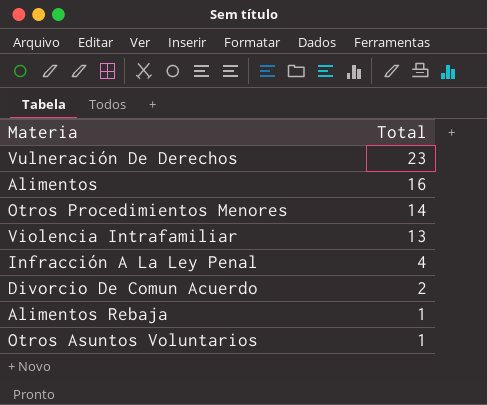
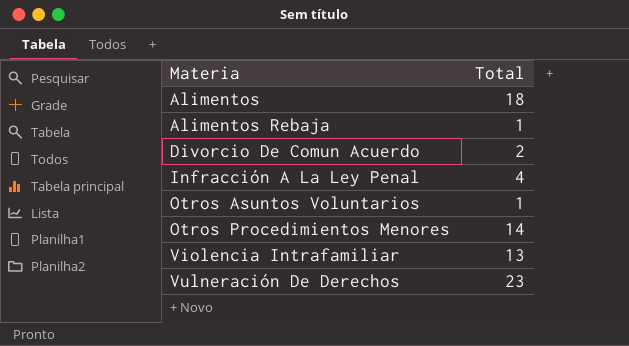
row order: Total descending -> Materia ascending
Alimentos | Total: 16 -> 18

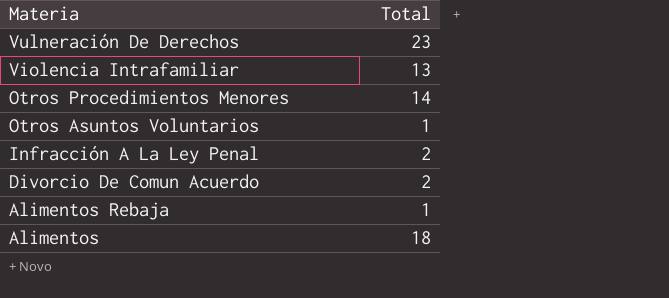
row order: Materia ascending -> Materia descending
Infracción A La Ley Penal | Total: 4 -> 2

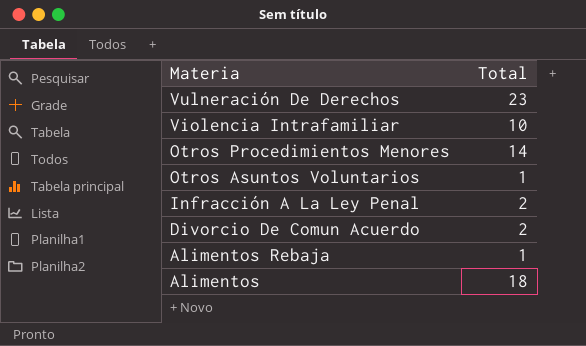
Violencia Intrafamiliar | Total: 13 -> 10

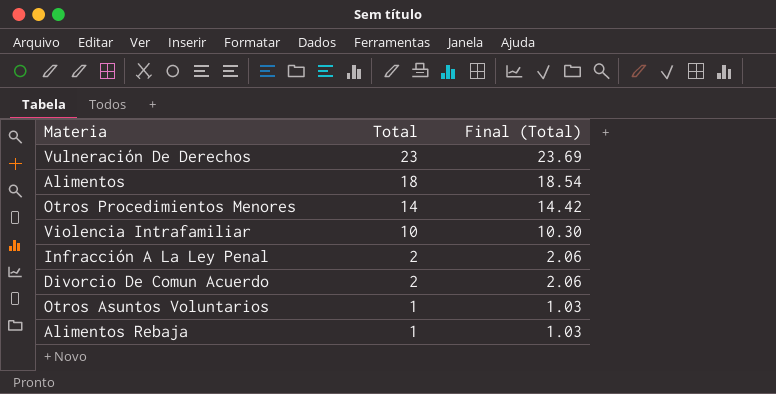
row order: Materia descending -> Total descending
column Final (Total) | formula: none -> [Total] * 1.03

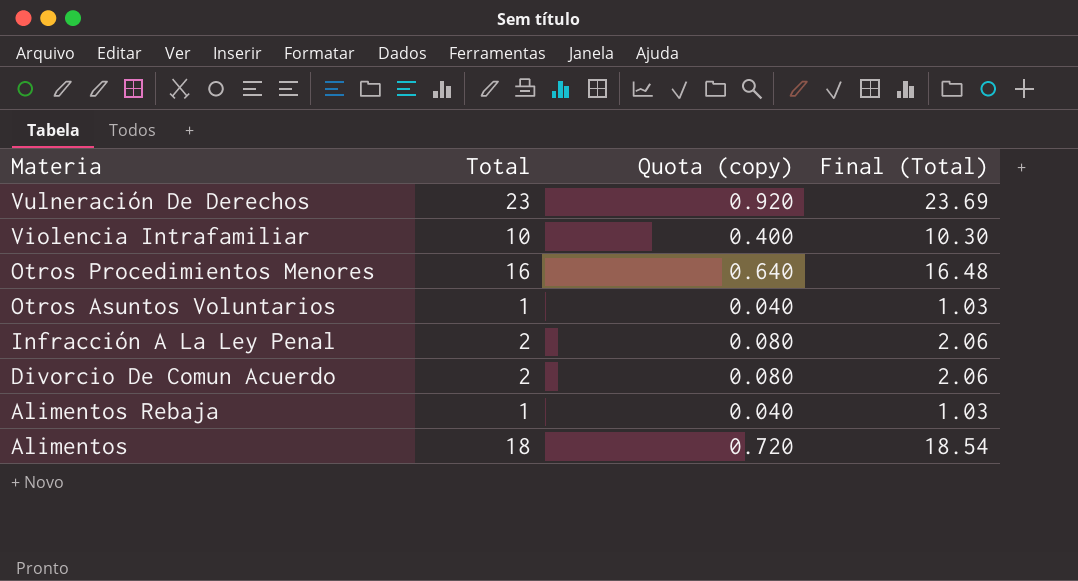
row order: Total descending -> Materia descending
column Quota (copy) | formula: none -> [Total] * 0.04
Otros Procedimientos Menores | Total: 14 -> 16
Otros Procedimientos Menores | Final (Total): 14.42 -> 16.48

